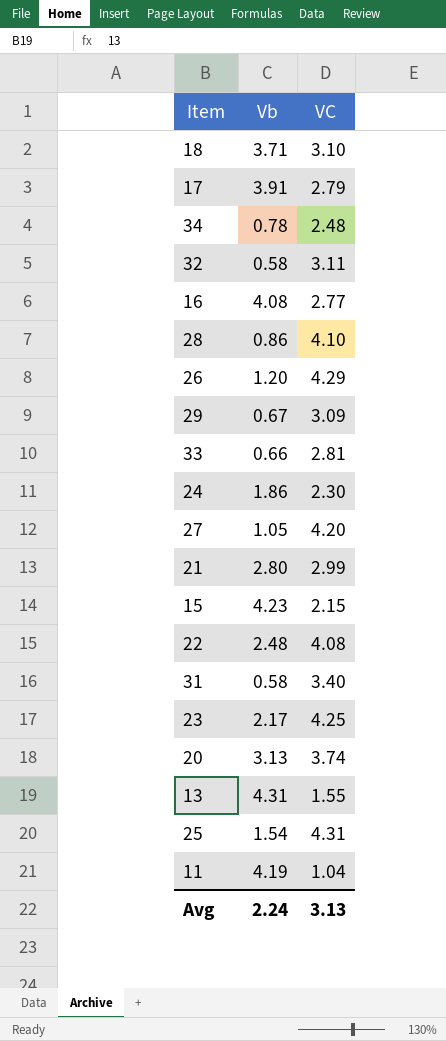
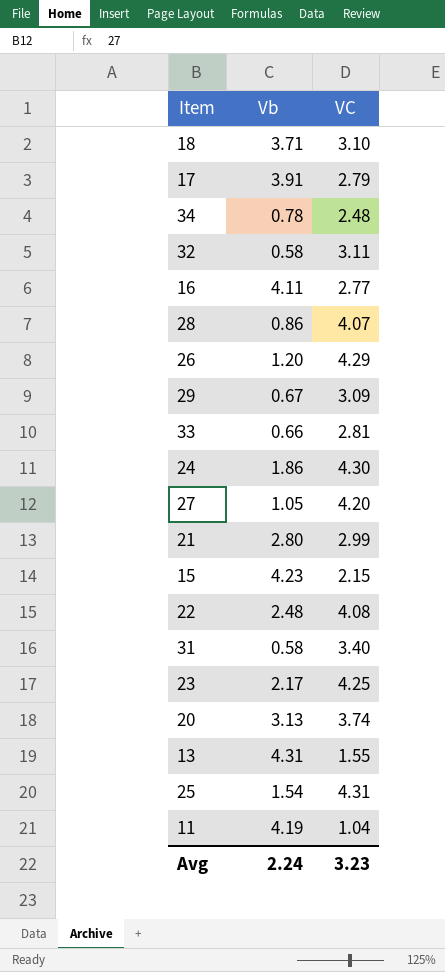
16 | Vb: 4.08 -> 4.11
28 | VC: 4.10 -> 4.07
24 | VC: 2.30 -> 4.30
Avg | VC: 3.13 -> 3.23

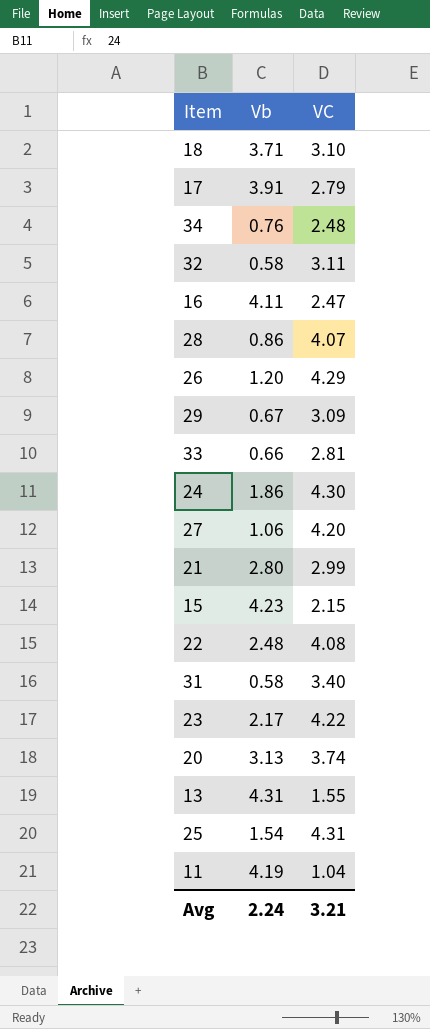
34 | Vb: 0.78 -> 0.76
16 | VC: 2.77 -> 2.47
27 | Vb: 1.05 -> 1.06
23 | VC: 4.25 -> 4.22
Avg | VC: 3.23 -> 3.21

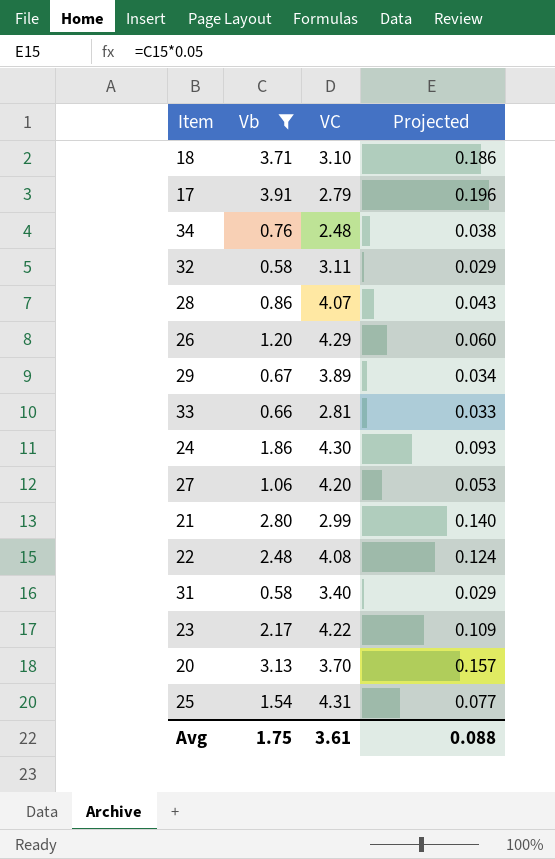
filter: none -> Vb <= 3.91
column Projected | formula: none -> [Vb] * 0.05
29 | VC: 3.09 -> 3.89
20 | VC: 3.74 -> 3.70
Avg | Vb: 2.24 -> 1.75
Avg | VC: 3.21 -> 3.61

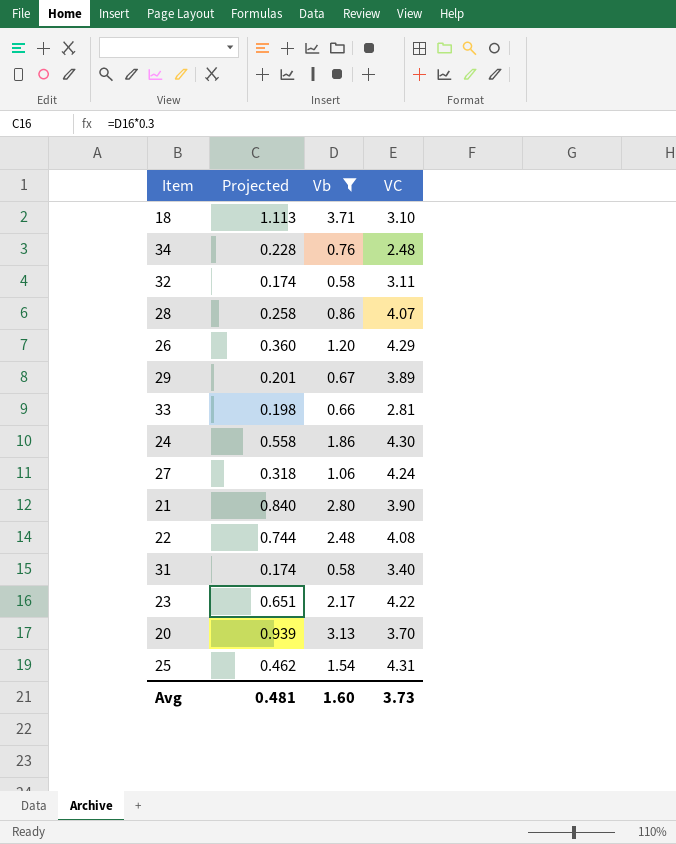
column Projected | formula: [Vb] * 0.05 -> [Vb] * 0.3
column Projected | position: 4 -> 2
row 17: 3.91 | 2.79 | 0.196 -> none
27 | VC: 4.20 -> 4.24
21 | VC: 2.99 -> 3.90
Avg | Projected: 0.088 -> 0.481
Avg | Vb: 1.75 -> 1.60
Avg | VC: 3.61 -> 3.73

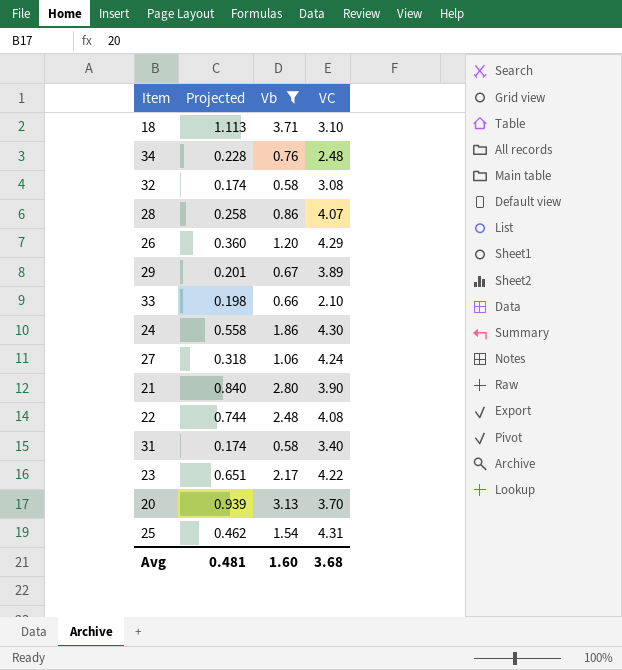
32 | VC: 3.11 -> 3.08
33 | VC: 2.81 -> 2.10
Avg | VC: 3.73 -> 3.68

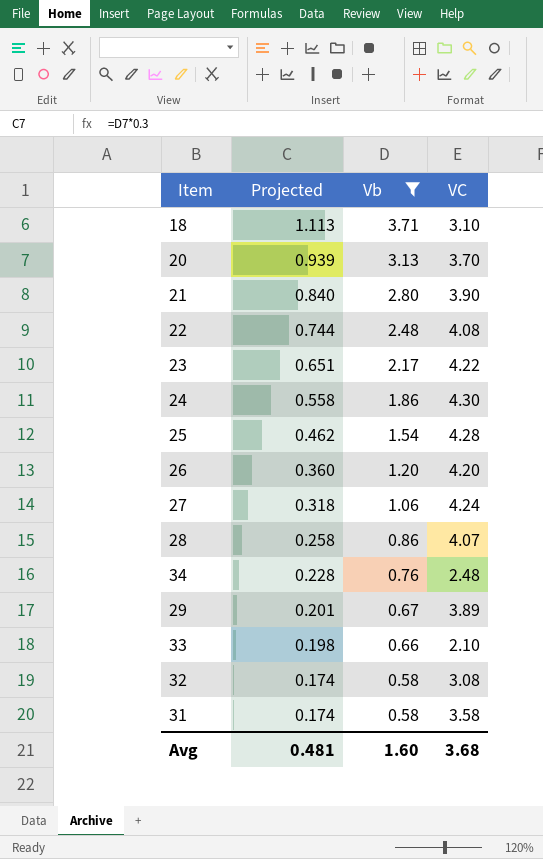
row order: none -> Projected descending
25 | VC: 4.31 -> 4.28
26 | VC: 4.29 -> 4.20
31 | VC: 3.40 -> 3.58

